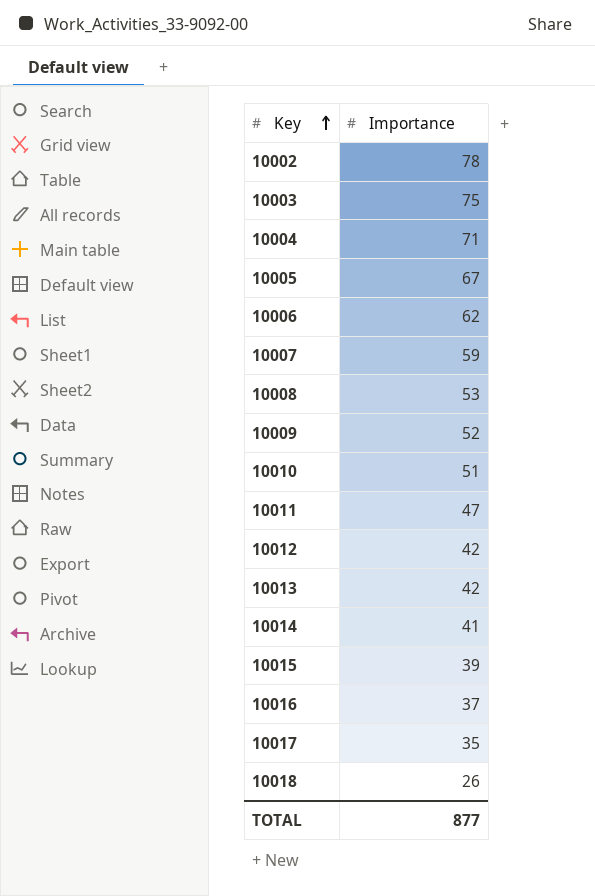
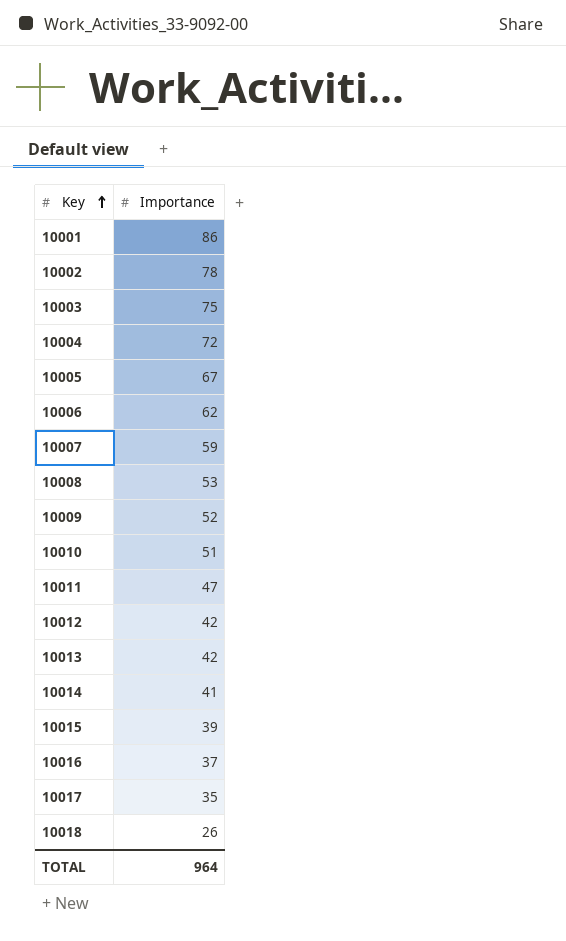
row 10001: none -> 86
10004 | Importance: 71 -> 72
TOTAL | Importance: 877 -> 964

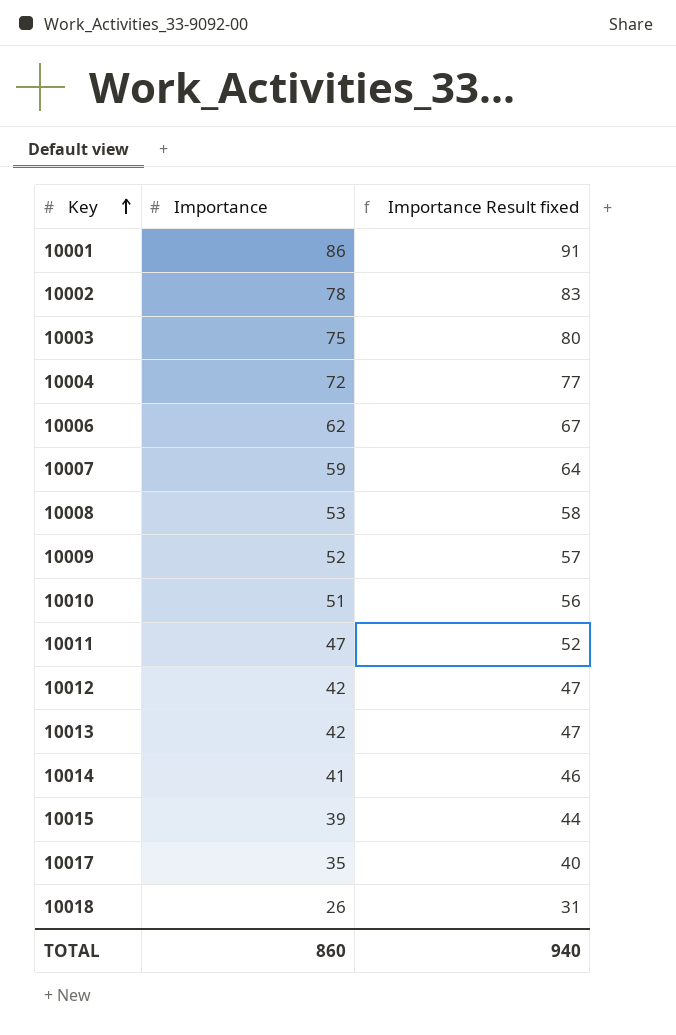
column Importance Result fixed | formula: none -> [Importance] + 5
row 10005: 67 -> none
row 10016: 37 -> none
TOTAL | Importance: 964 -> 860

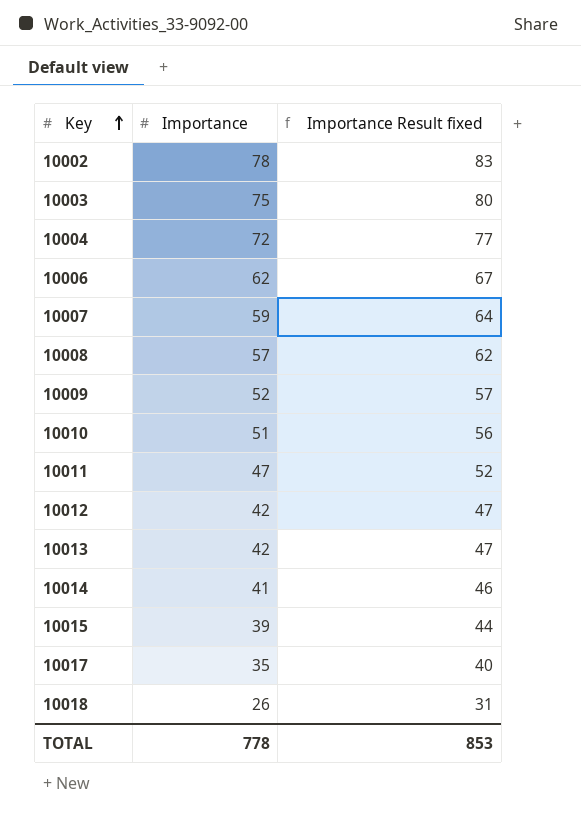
row 10001: 86 | 91 -> none
10008 | Importance: 53 -> 57
10008 | Importance Result fixed: 58 -> 62
TOTAL | Importance: 860 -> 778
TOTAL | Importance Result fixed: 940 -> 853

